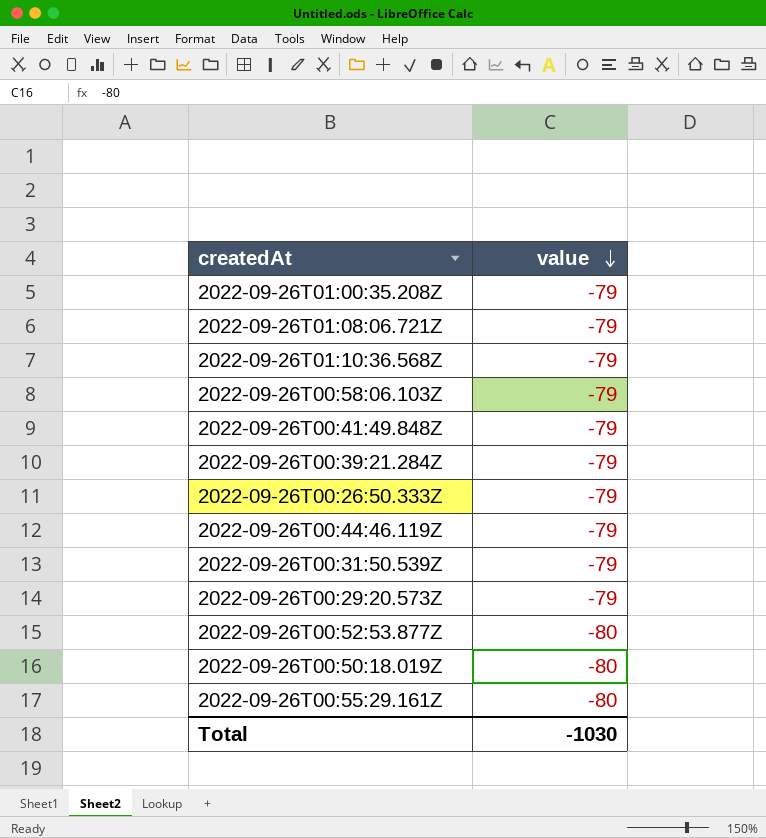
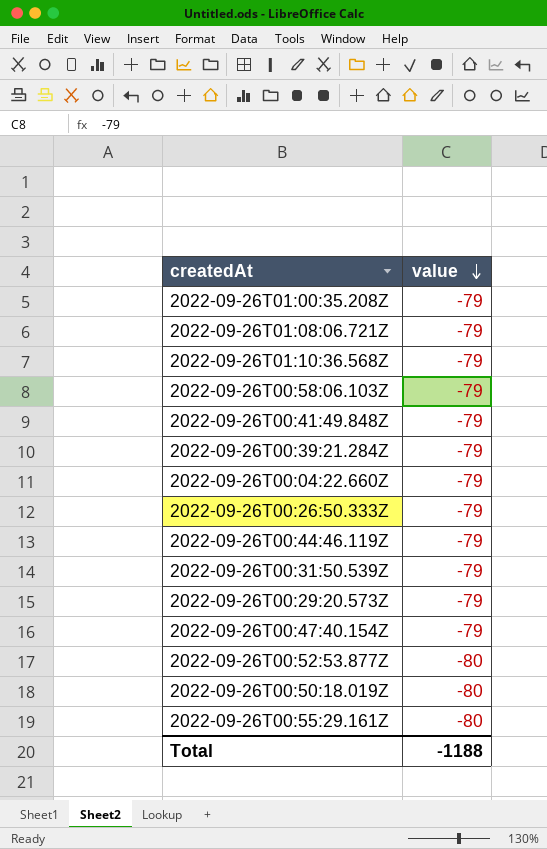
row 2022-09-26T00:04:22.660Z: none -> -79
row 2022-09-26T00:47:40.154Z: none -> -79
Total | value: -1030 -> -1188

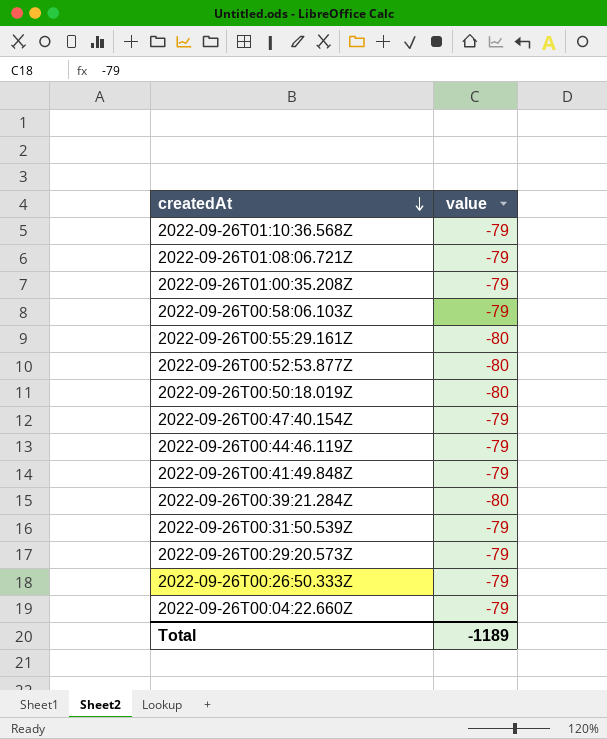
row order: value descending -> createdAt descending
2022-09-26T00:39:21.284Z | value: -79 -> -80
Total | value: -1188 -> -1189

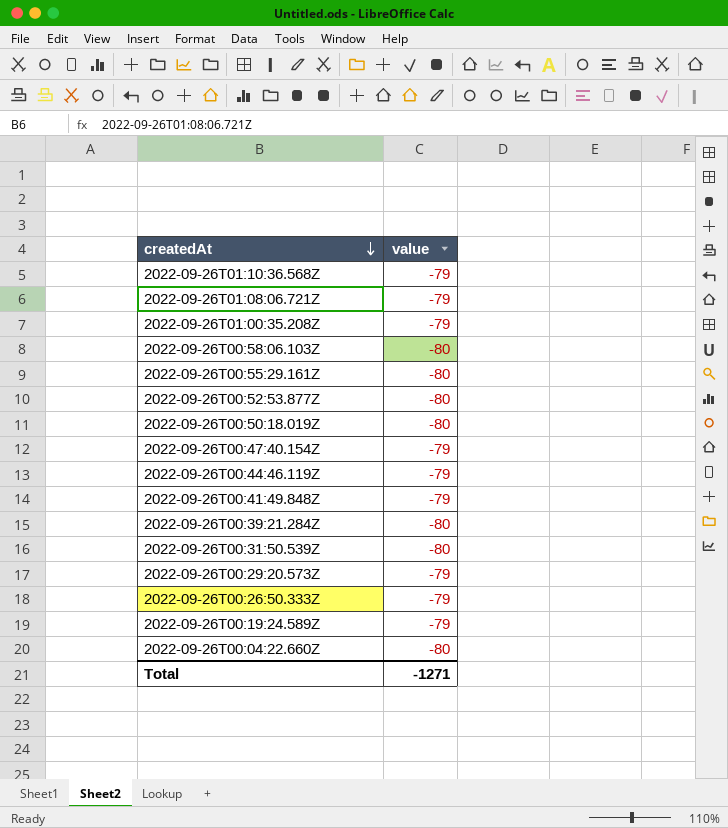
2022-09-26T00:58:06.103Z | value: -79 -> -80
2022-09-26T00:31:50.539Z | value: -79 -> -80
row 2022-09-26T00:19:24.589Z: none -> -79
2022-09-26T00:04:22.660Z | value: -79 -> -80
Total | value: -1189 -> -1271

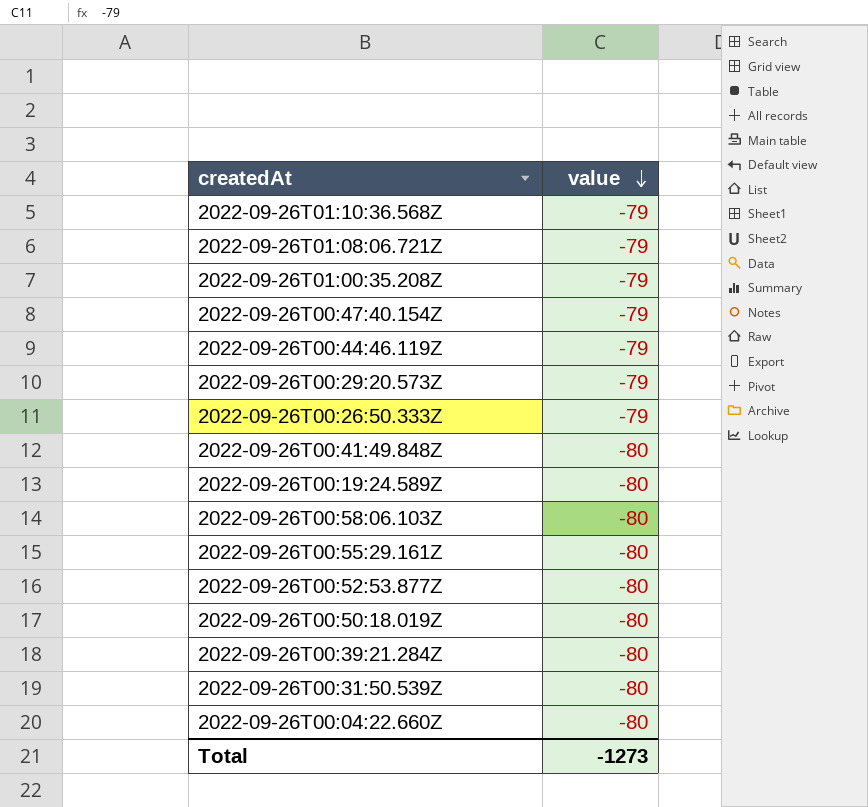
row order: createdAt descending -> value descending
2022-09-26T00:41:49.848Z | value: -79 -> -80
2022-09-26T00:19:24.589Z | value: -79 -> -80
Total | value: -1271 -> -1273

